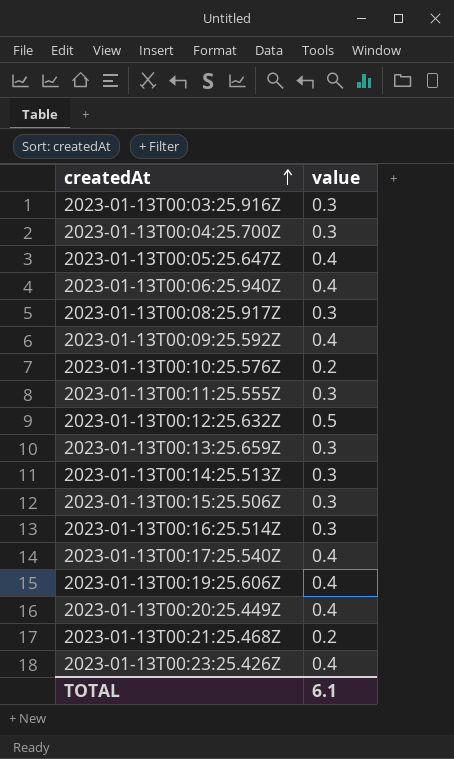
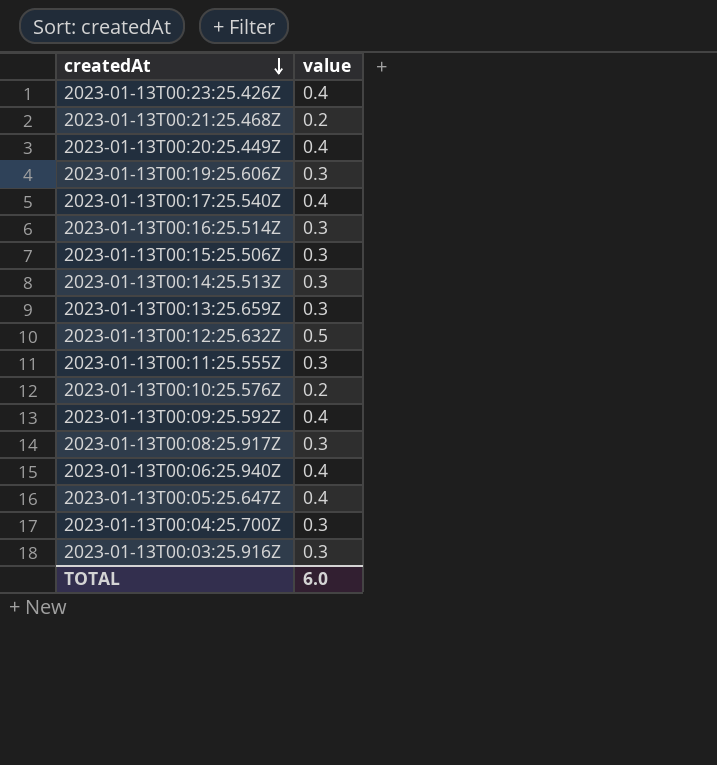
row order: createdAt ascending -> createdAt descending
2023-01-13T00:19:25.606Z | value: 0.4 -> 0.3
TOTAL | value: 6.1 -> 6.0

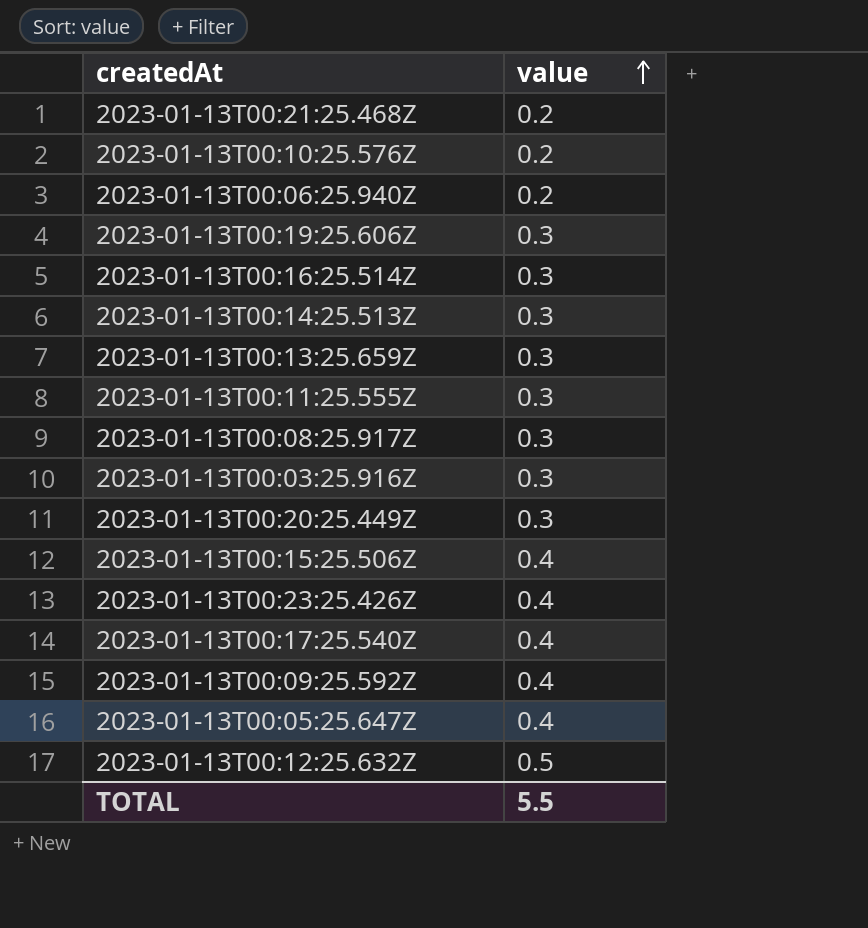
row order: createdAt descending -> value ascending
row 2023-01-13T00:04:25.700Z: 0.3 -> none
2023-01-13T00:06:25.940Z | value: 0.4 -> 0.2
2023-01-13T00:20:25.449Z | value: 0.4 -> 0.3
2023-01-13T00:15:25.506Z | value: 0.3 -> 0.4
TOTAL | value: 6.0 -> 5.5

